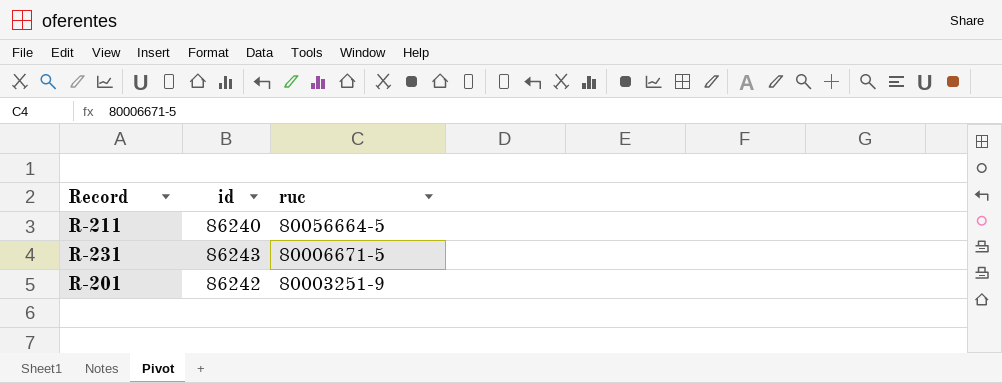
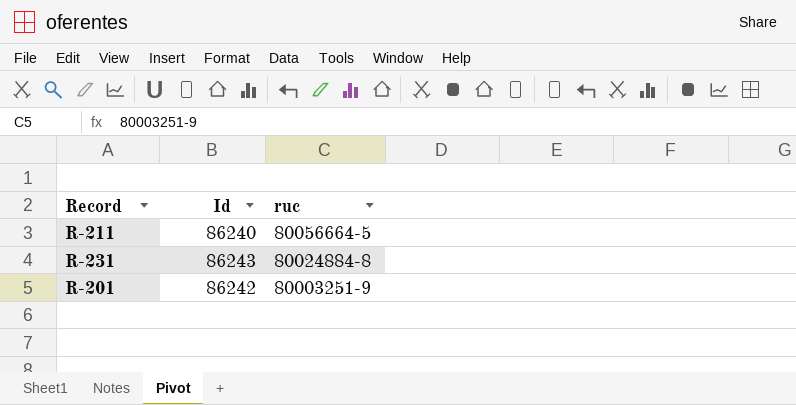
column name: id -> Id
R-231 | ruc: 80006671-5 -> 80024884-8

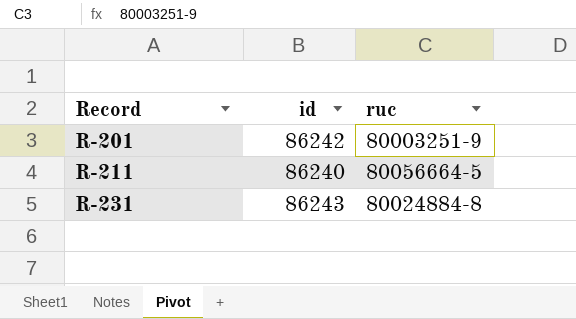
row order: ruc descending -> Record ascending
column name: Id -> id

